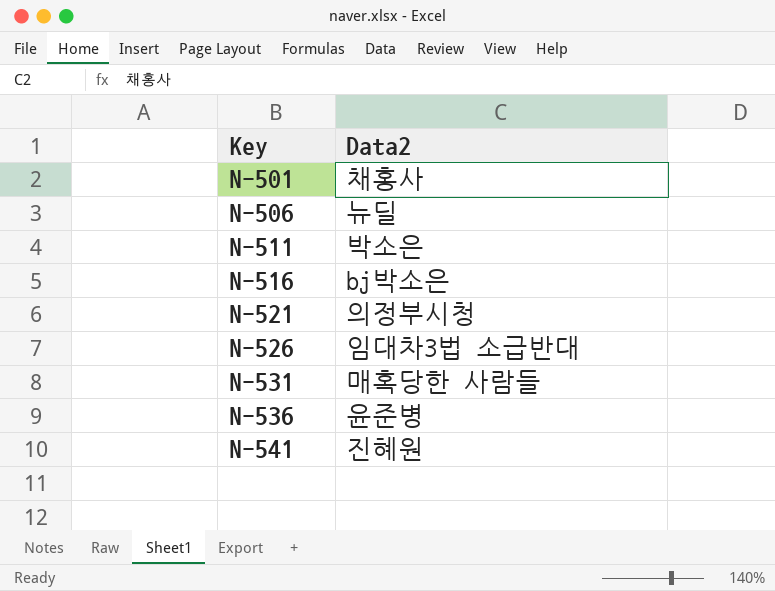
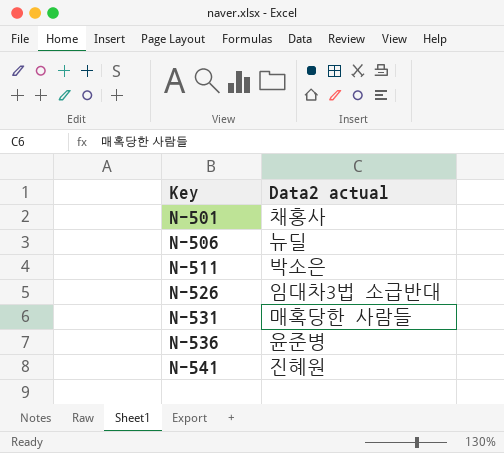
column name: Data2 -> Data2 actual
row N-516: bj박소은 -> none
row N-521: 의정부시청 -> none

